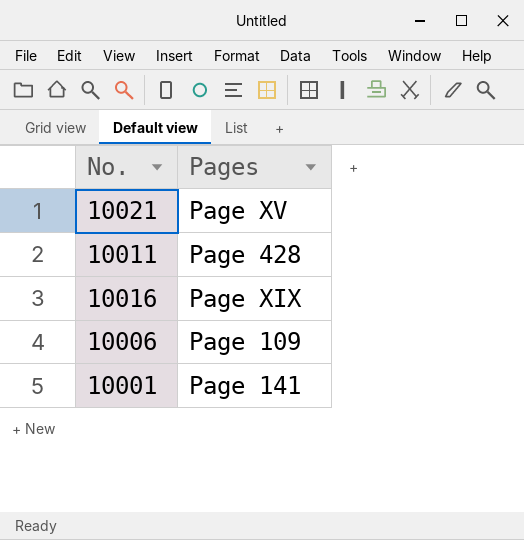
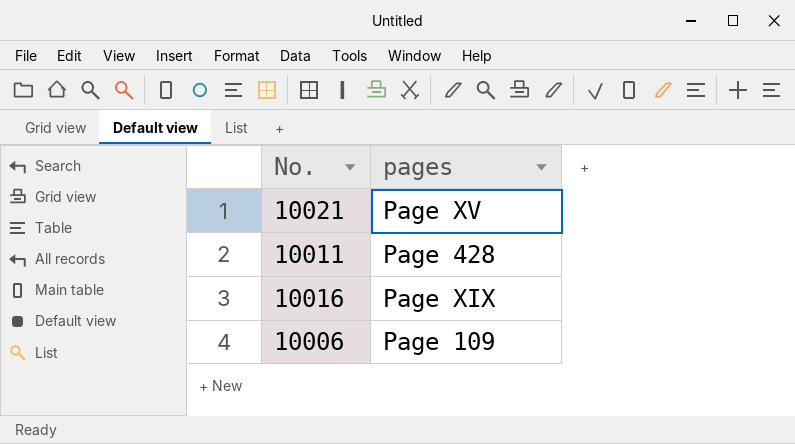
column name: Pages -> pages
row 10001: Page 141 -> none

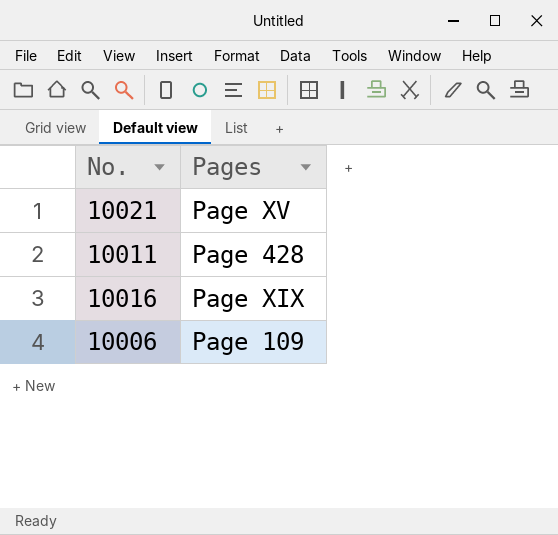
column name: pages -> Pages

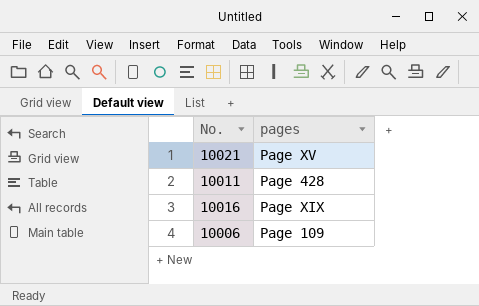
column name: Pages -> pages

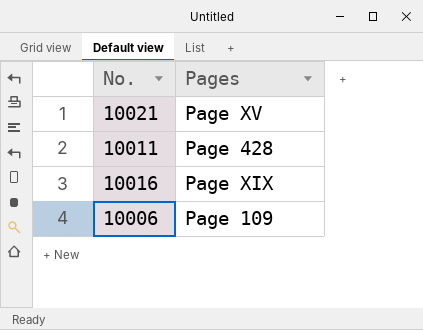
column name: pages -> Pages

